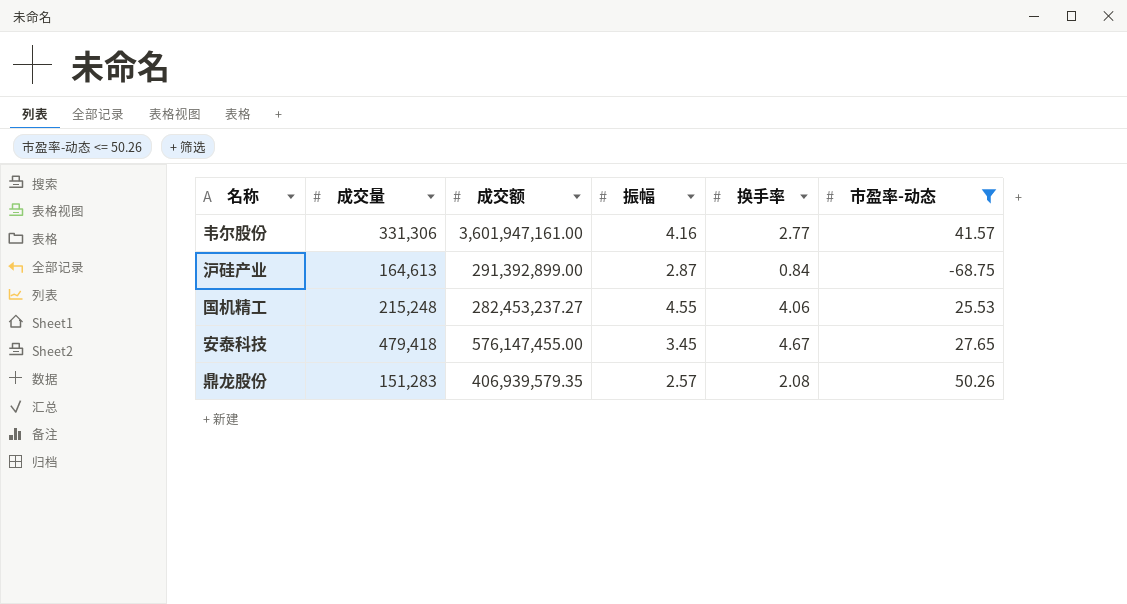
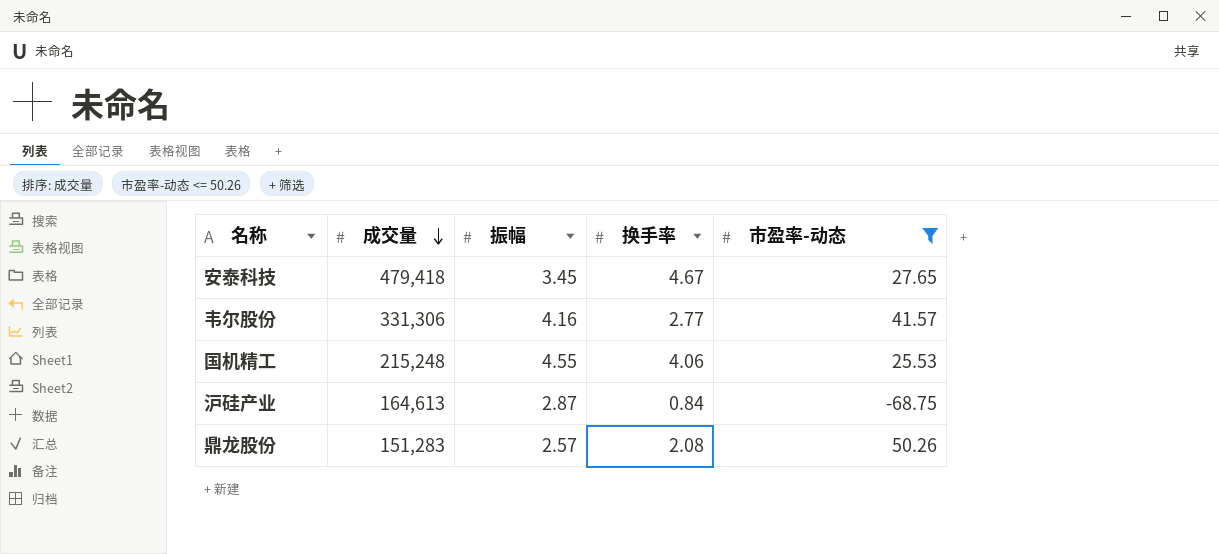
row order: none -> 成交量 descending
column 成交额 | position: 3 -> none

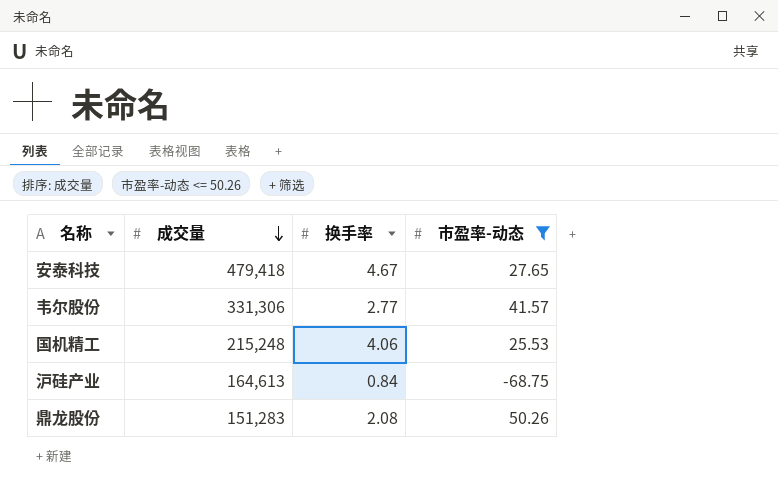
column 振幅 | position: 3 -> none

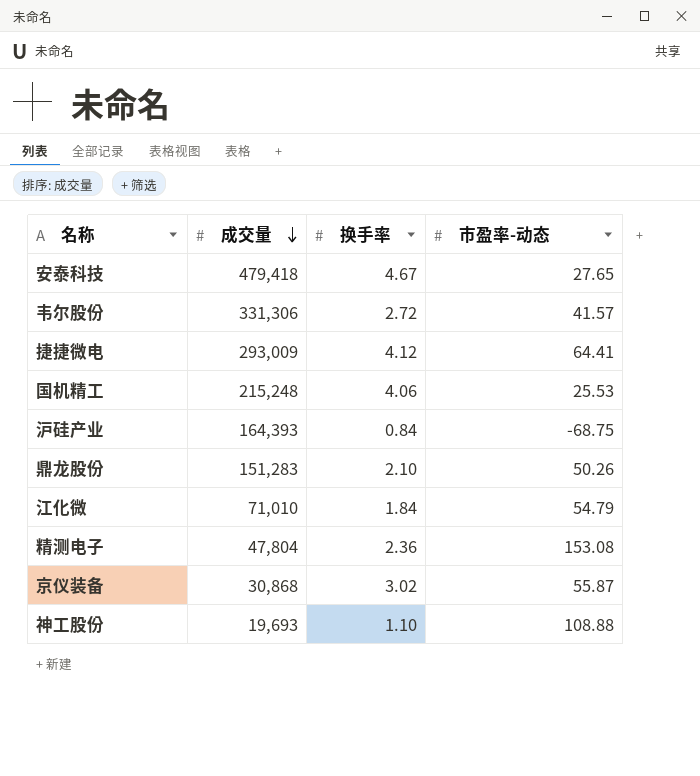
filter: 市盈率-动态 <= 50.26 -> none
韦尔股份 | 换手率: 2.77 -> 2.72
沪硅产业 | 成交量: 164,613 -> 164,393
鼎龙股份 | 换手率: 2.08 -> 2.10

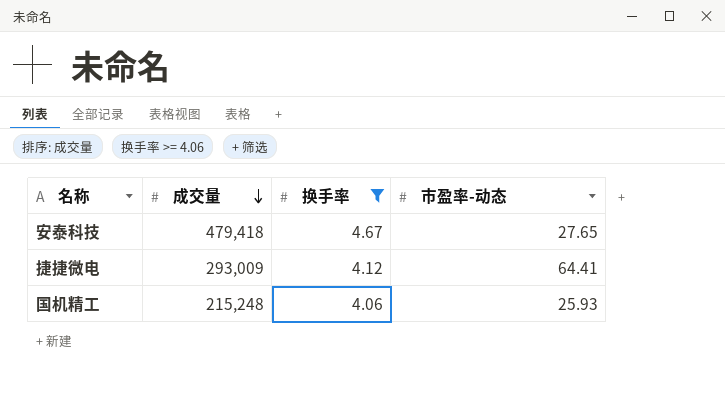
filter: none -> 换手率 >= 4.06
国机精工 | 市盈率-动态: 25.53 -> 25.93

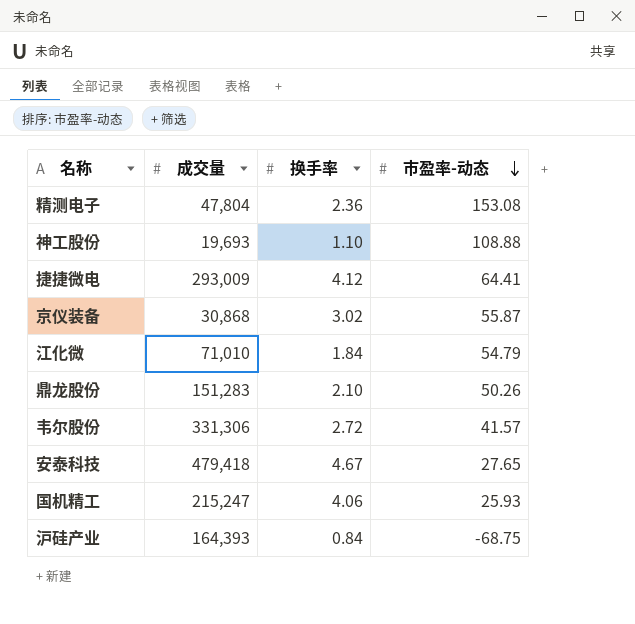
filter: 换手率 >= 4.06 -> none
row order: 成交量 descending -> 市盈率-动态 descending
国机精工 | 成交量: 215,248 -> 215,247

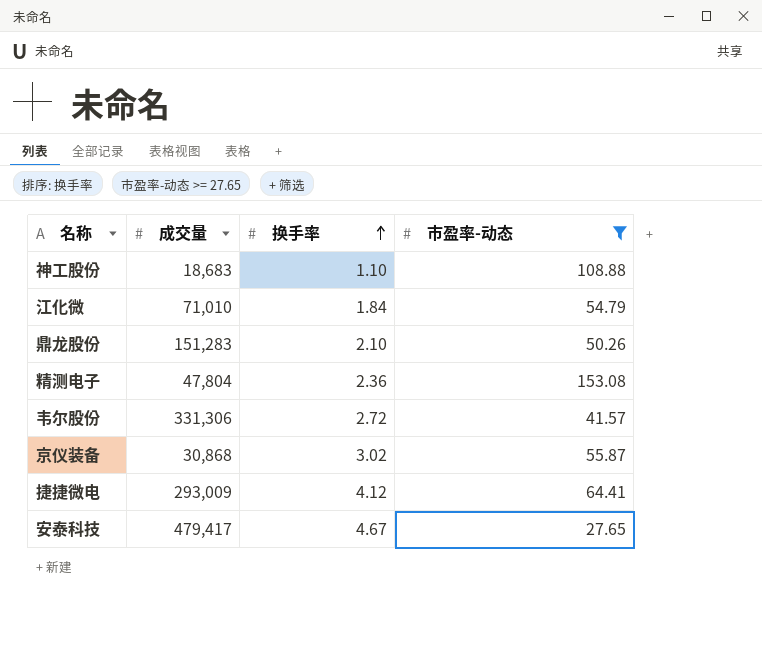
filter: none -> 市盈率-动态 >= 27.65
row order: 市盈率-动态 descending -> 换手率 ascending
神工股份 | 成交量: 19,693 -> 18,683
安泰科技 | 成交量: 479,418 -> 479,417

